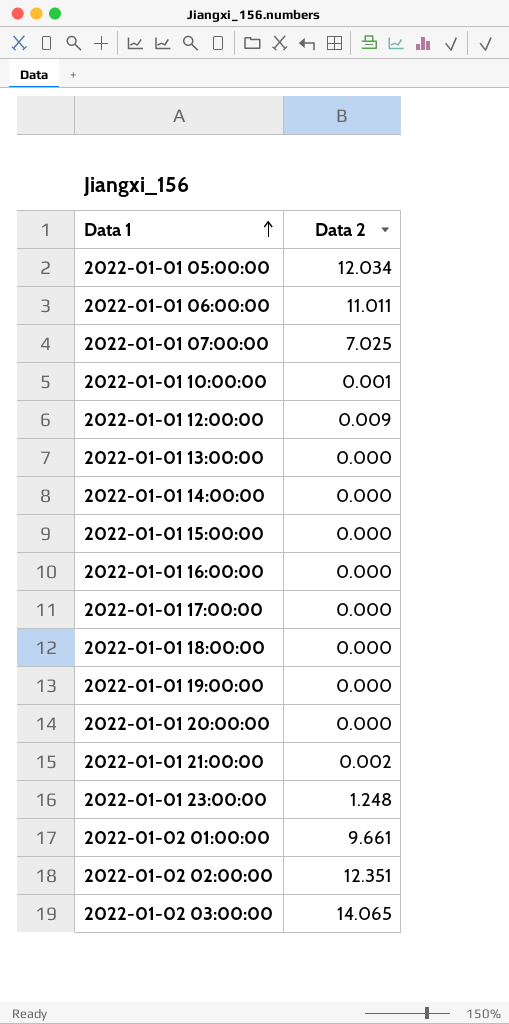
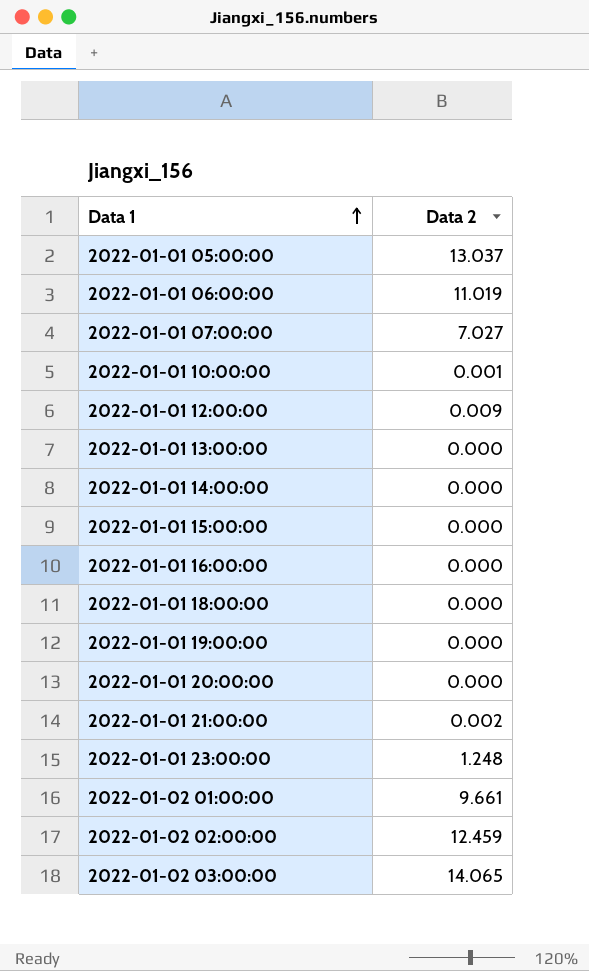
row 2022-01-01 17:00:00: 0.000 -> none
2022-01-01 05:00:00 | Data 2: 12.034 -> 13.037
2022-01-01 06:00:00 | Data 2: 11.011 -> 11.019
2022-01-01 07:00:00 | Data 2: 7.025 -> 7.027
2022-01-02 02:00:00 | Data 2: 12.351 -> 12.459

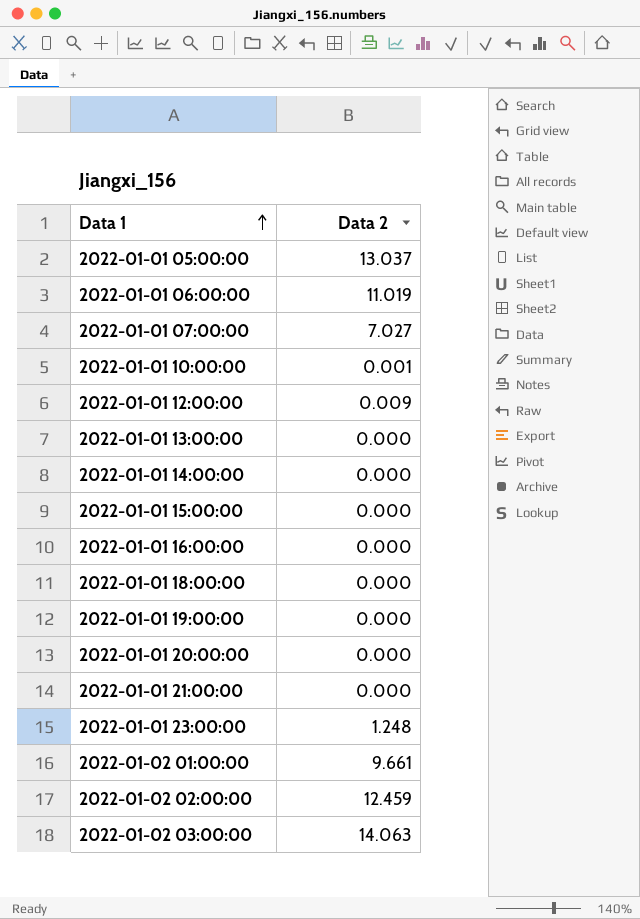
2022-01-01 21:00:00 | Data 2: 0.002 -> 0.000
2022-01-02 03:00:00 | Data 2: 14.065 -> 14.063

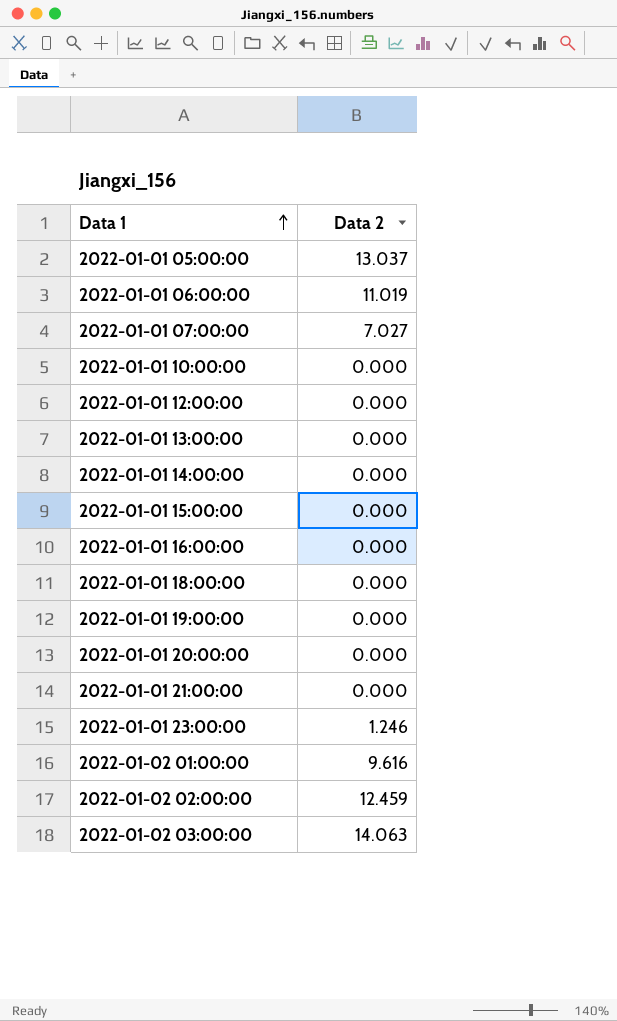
2022-01-01 10:00:00 | Data 2: 0.001 -> 0.000
2022-01-01 12:00:00 | Data 2: 0.009 -> 0.000
2022-01-01 23:00:00 | Data 2: 1.248 -> 1.246
2022-01-02 01:00:00 | Data 2: 9.661 -> 9.616

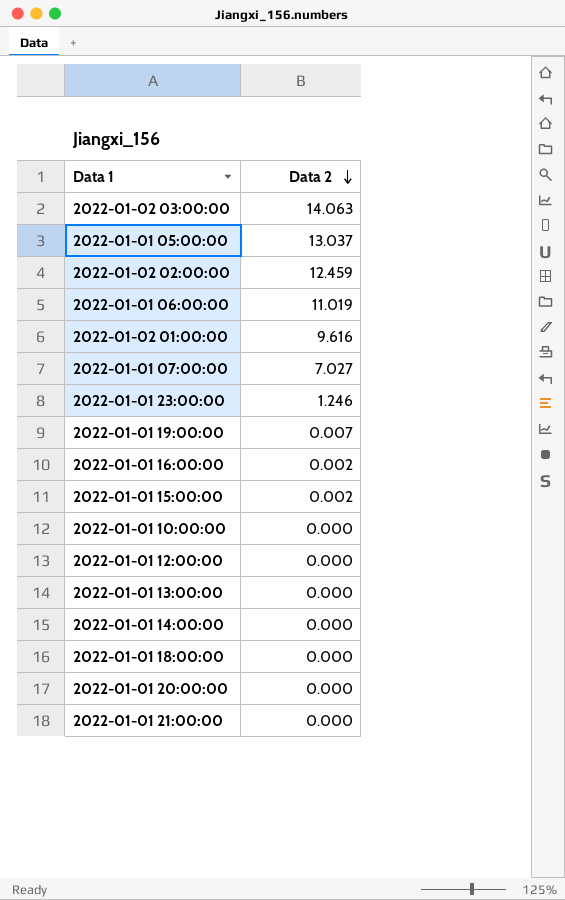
row order: Data 1 ascending -> Data 2 descending
2022-01-01 19:00:00 | Data 2: 0.000 -> 0.007
2022-01-01 16:00:00 | Data 2: 0.000 -> 0.002
2022-01-01 15:00:00 | Data 2: 0.000 -> 0.002

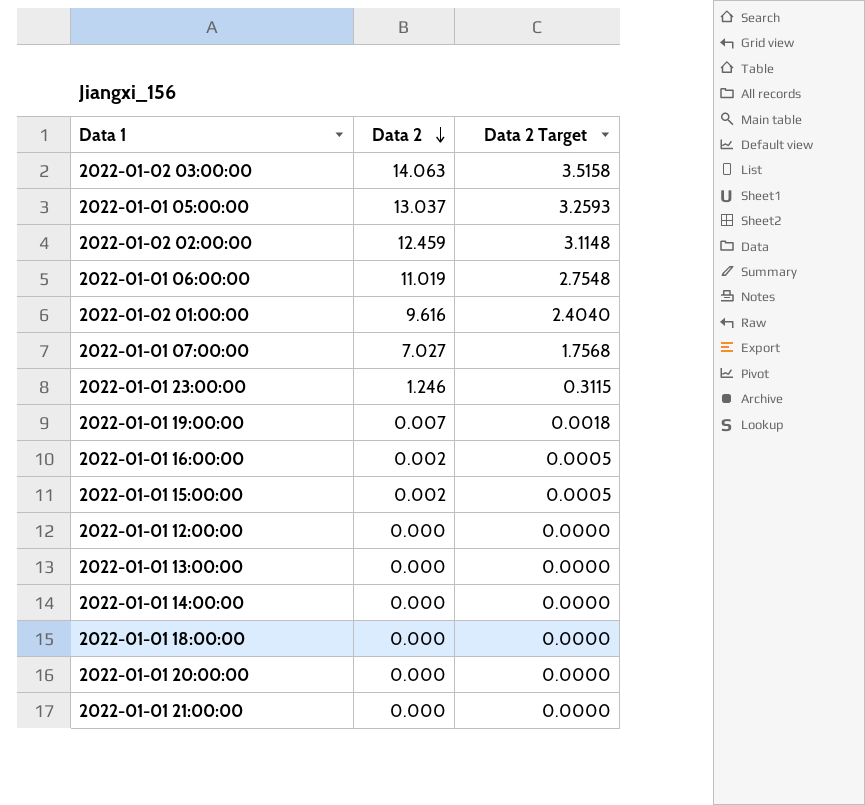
column Data 2 Target | formula: none -> [Data 2] * 0.25
row 2022-01-01 10:00:00: 0.000 -> none

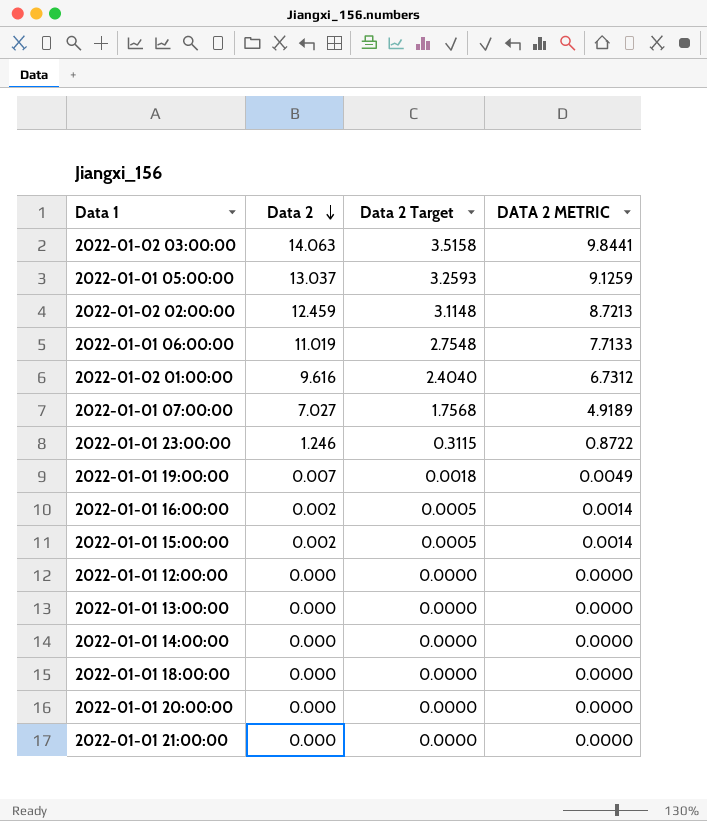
column DATA 2 METRIC | formula: none -> [Data 2] * 0.7

